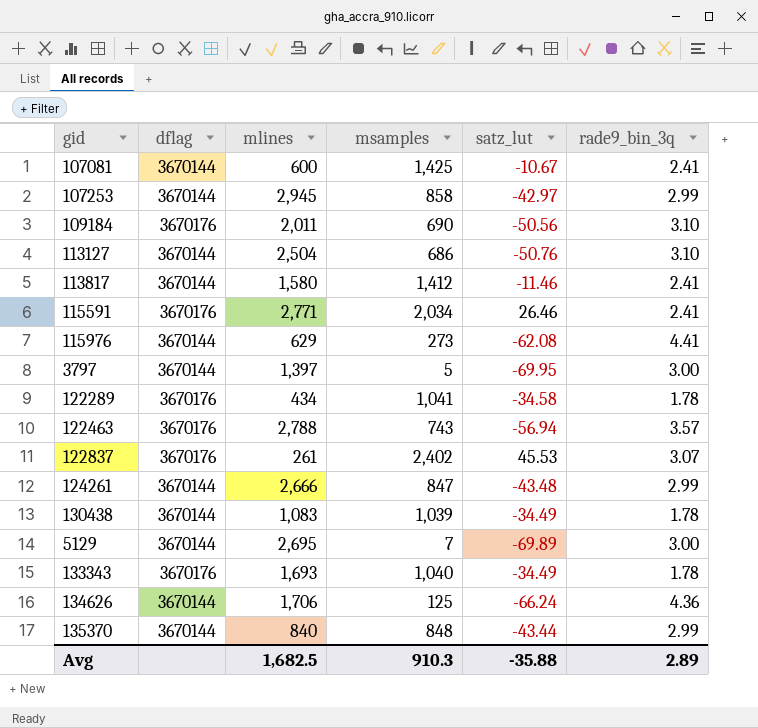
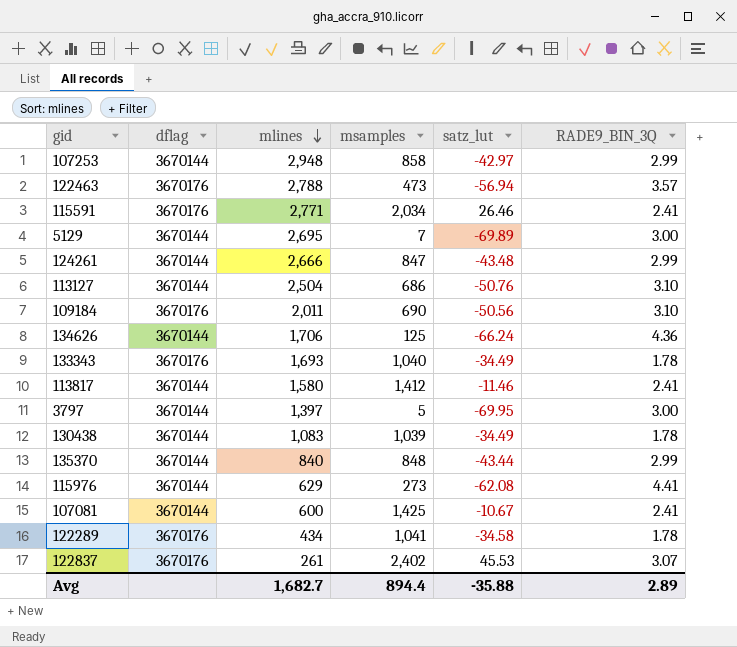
row order: none -> mlines descending
column name: rade9_bin_3q -> RADE9_BIN_3Q
107253 | mlines: 2,945 -> 2,948
122463 | msamples: 743 -> 473
Avg | mlines: 1,682.5 -> 1,682.7
Avg | msamples: 910.3 -> 894.4

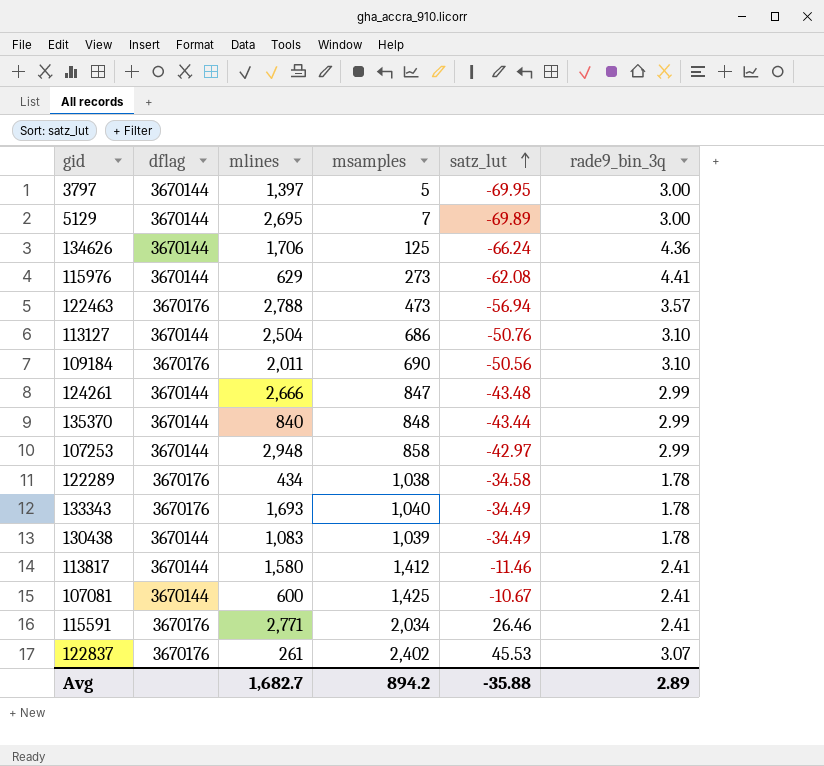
row order: mlines descending -> satz_lut ascending
column name: RADE9_BIN_3Q -> rade9_bin_3q
122289 | msamples: 1,041 -> 1,038
Avg | msamples: 894.4 -> 894.2

